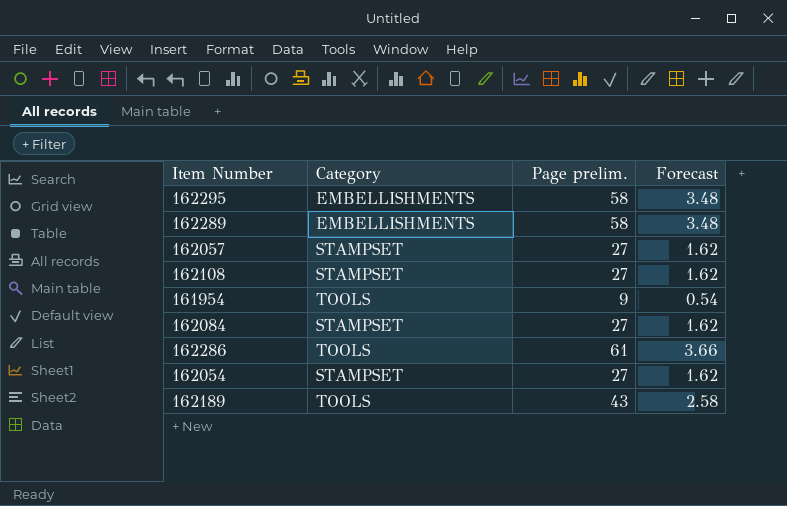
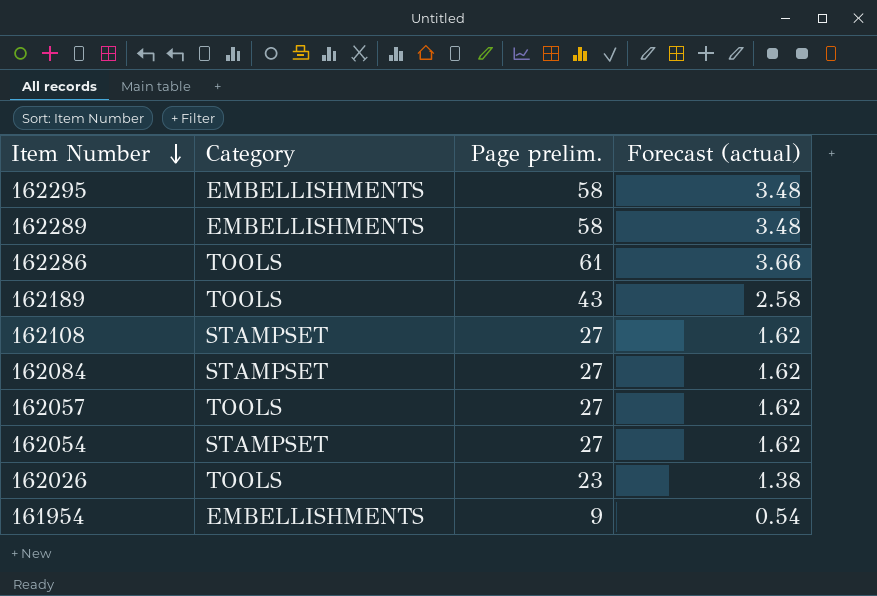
row order: none -> Item Number descending
column name: Forecast -> Forecast (actual)
162057 | Category: STAMPSET -> TOOLS
row 162026: none -> TOOLS | 23 | 1.38
161954 | Category: TOOLS -> EMBELLISHMENTS

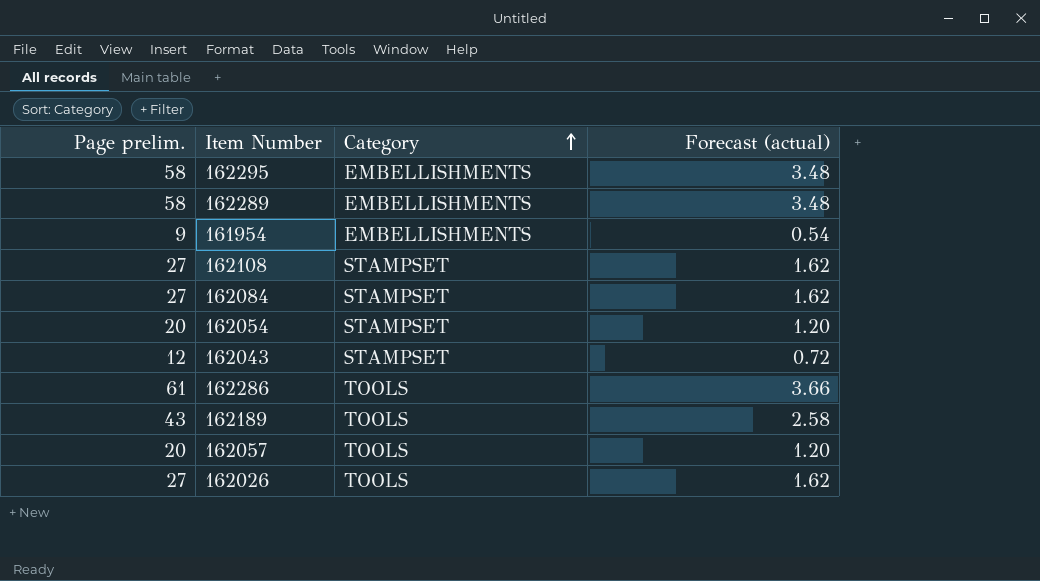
row order: Item Number descending -> Category ascending
column Page prelim. | position: 3 -> 1
162054 | Page prelim.: 27 -> 20
162054 | Forecast (actual): 1.62 -> 1.20
row 162043: none -> 12 | STAMPSET | 0.72
162057 | Page prelim.: 27 -> 20
162057 | Forecast (actual): 1.62 -> 1.20
162026 | Page prelim.: 23 -> 27
162026 | Forecast (actual): 1.38 -> 1.62

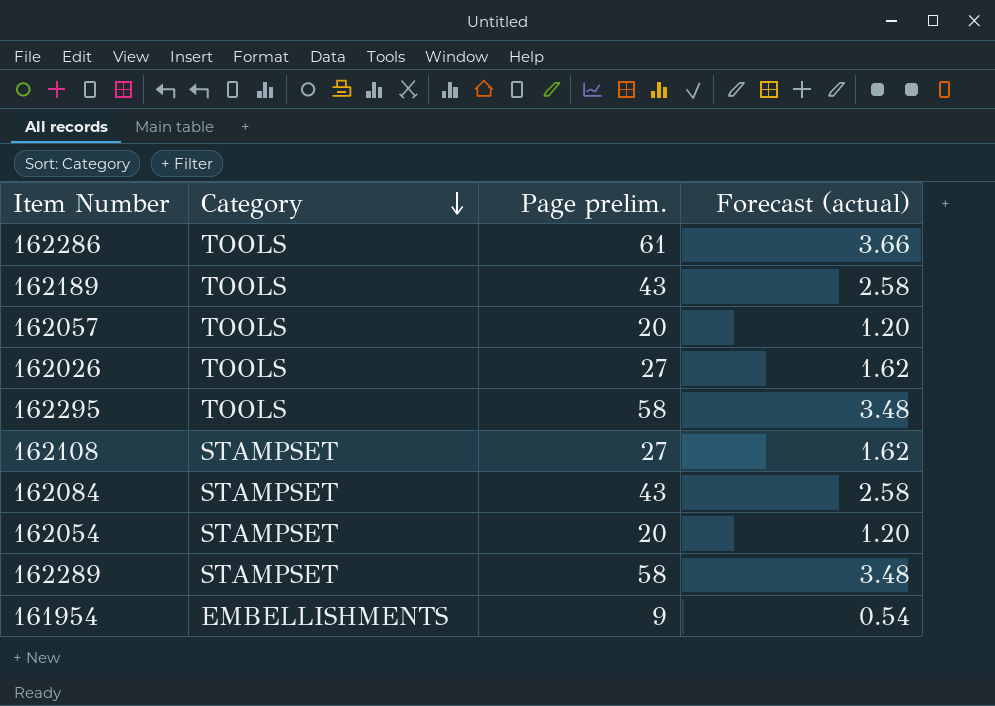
row order: Category ascending -> Category descending
column Page prelim. | position: 1 -> 3
row 162043: 12 | STAMPSET | 0.72 -> none
162295 | Category: EMBELLISHMENTS -> TOOLS
162084 | Page prelim.: 27 -> 43
162084 | Forecast (actual): 1.62 -> 2.58
162289 | Category: EMBELLISHMENTS -> STAMPSET

